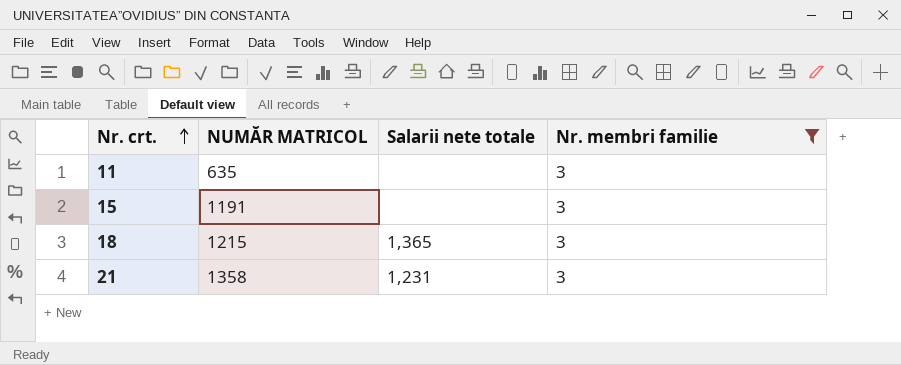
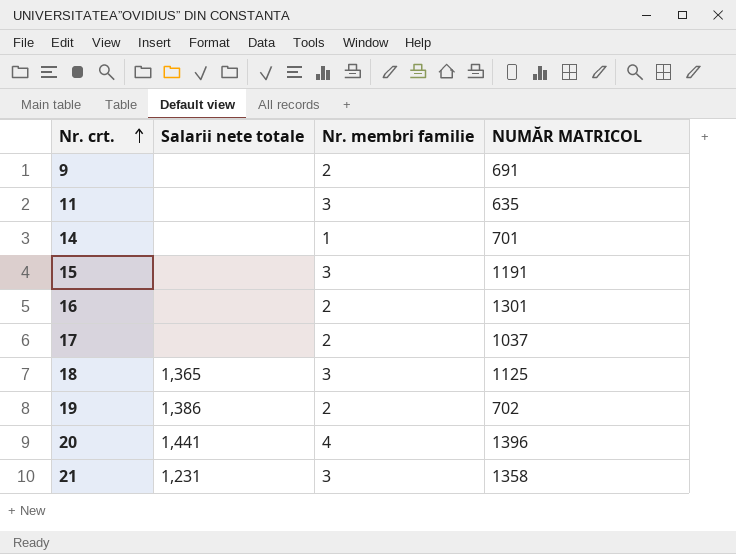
filter: Nr. membri familie = 3 -> none
column NUMĂR MATRICOL | position: 2 -> 4
18 | NUMĂR MATRICOL: 1215 -> 1125

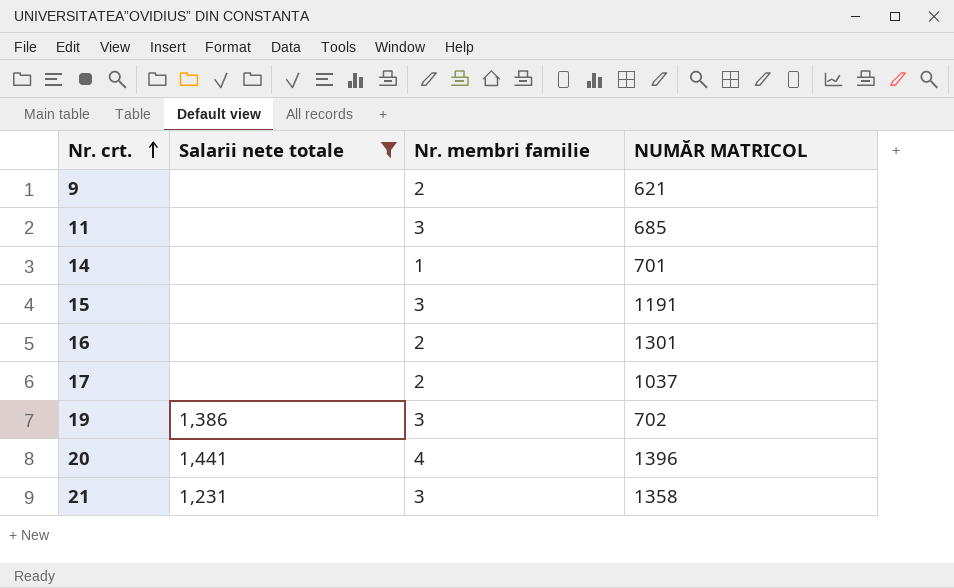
filter: none -> Salarii nete totale != 1,365
9 | NUMĂR MATRICOL: 691 -> 621
11 | NUMĂR MATRICOL: 635 -> 685
19 | Nr. membri familie: 2 -> 3

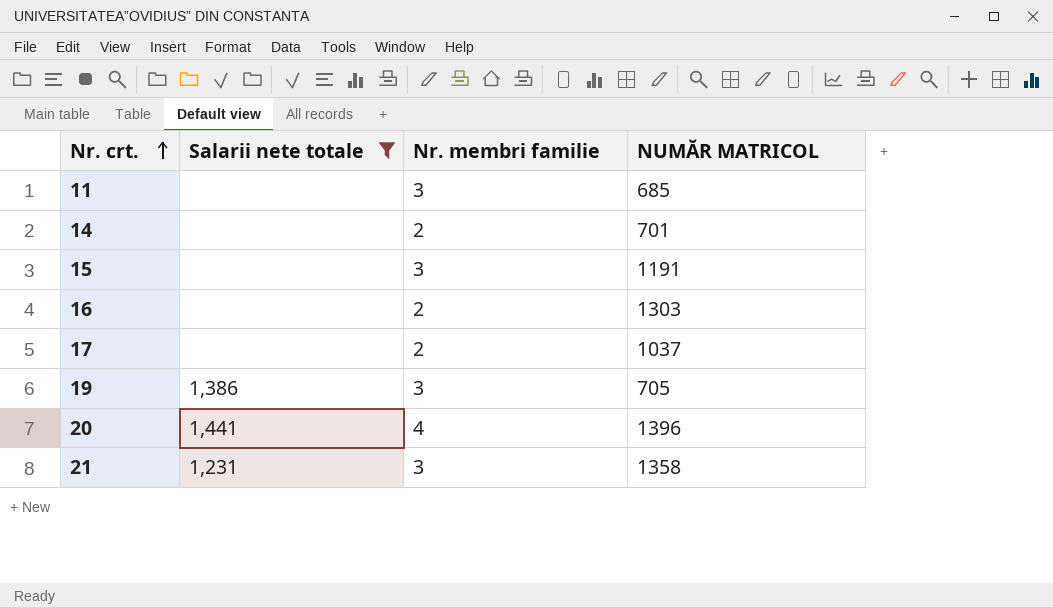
row 9: none | 2 | 621 -> none
14 | Nr. membri familie: 1 -> 2
16 | NUMĂR MATRICOL: 1301 -> 1303
19 | NUMĂR MATRICOL: 702 -> 705

